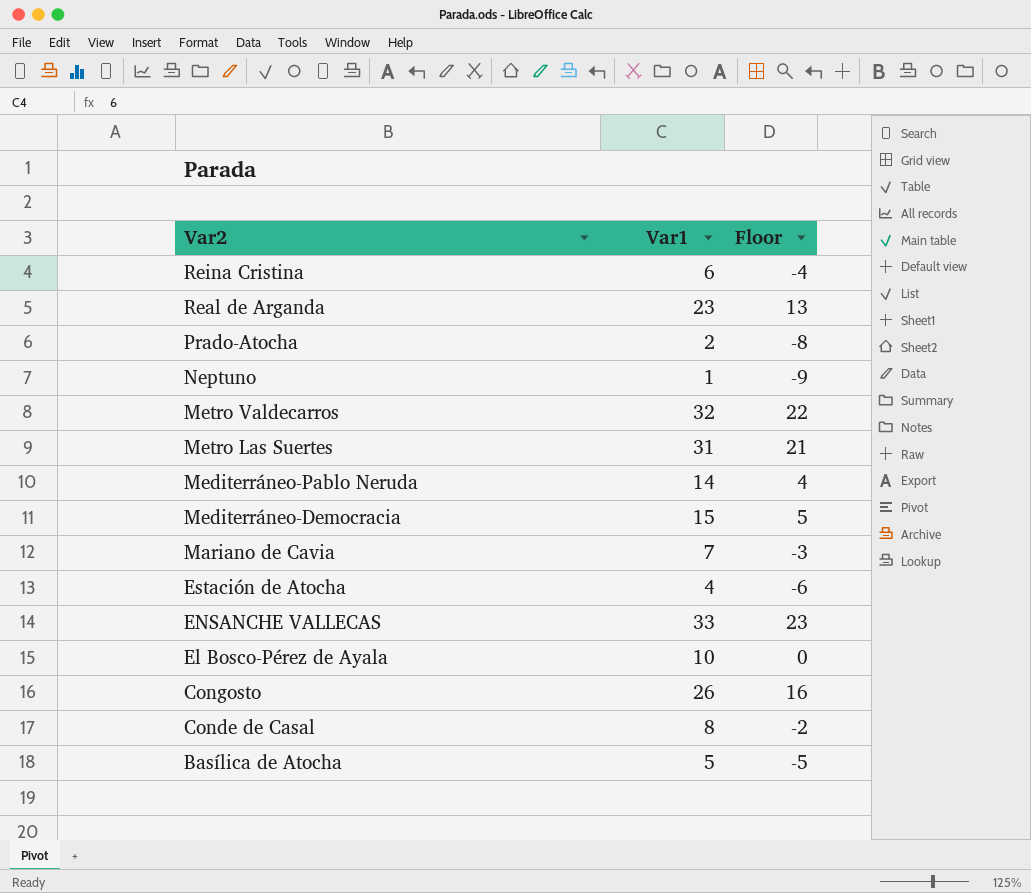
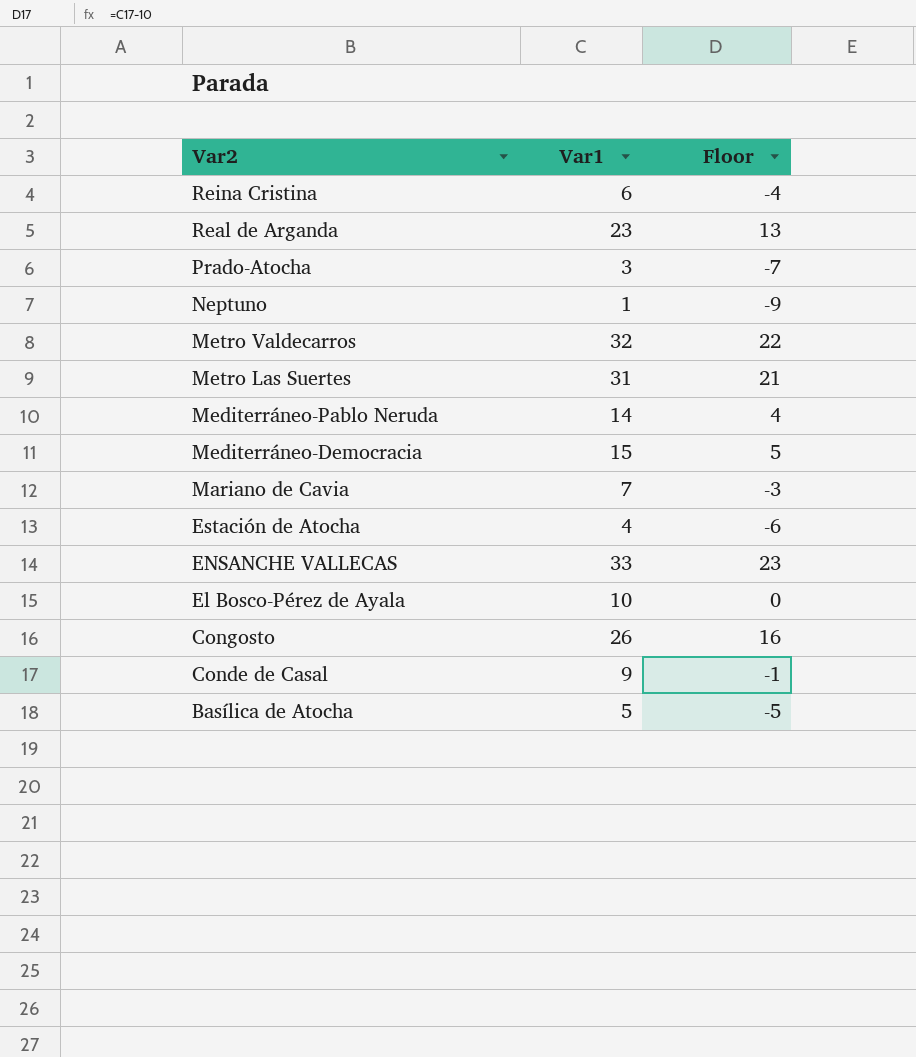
Prado-Atocha | Var1: 2 -> 3
Prado-Atocha | Floor: -8 -> -7
Conde de Casal | Var1: 8 -> 9
Conde de Casal | Floor: -2 -> -1

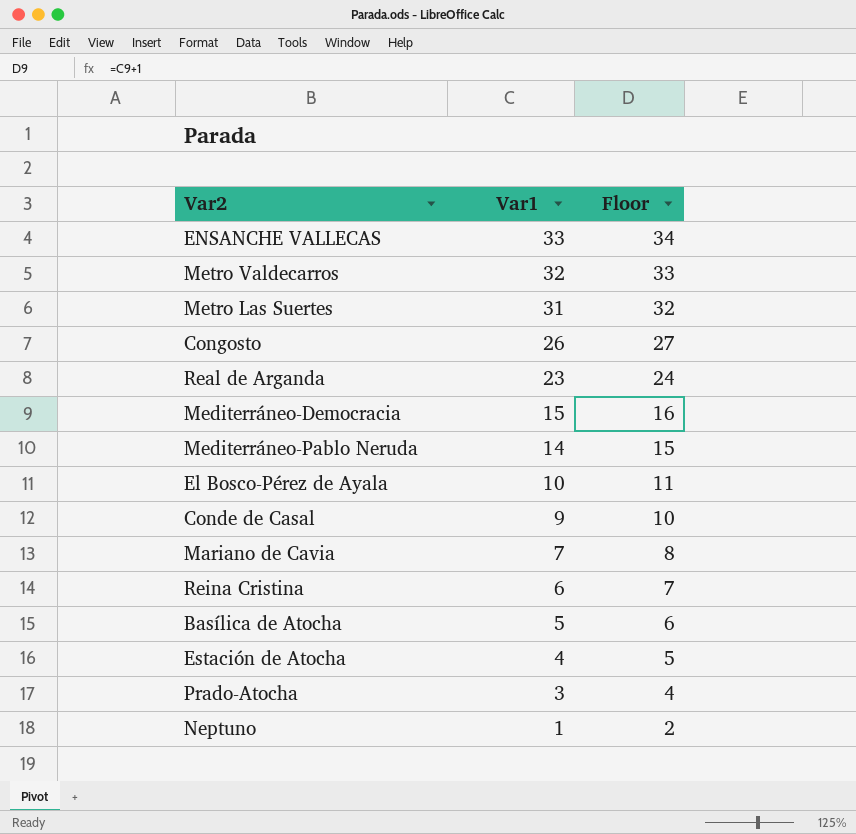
row order: Var2 descending -> Var1 descending
column Floor | formula: [Var1] - 10 -> [Var1] + 1

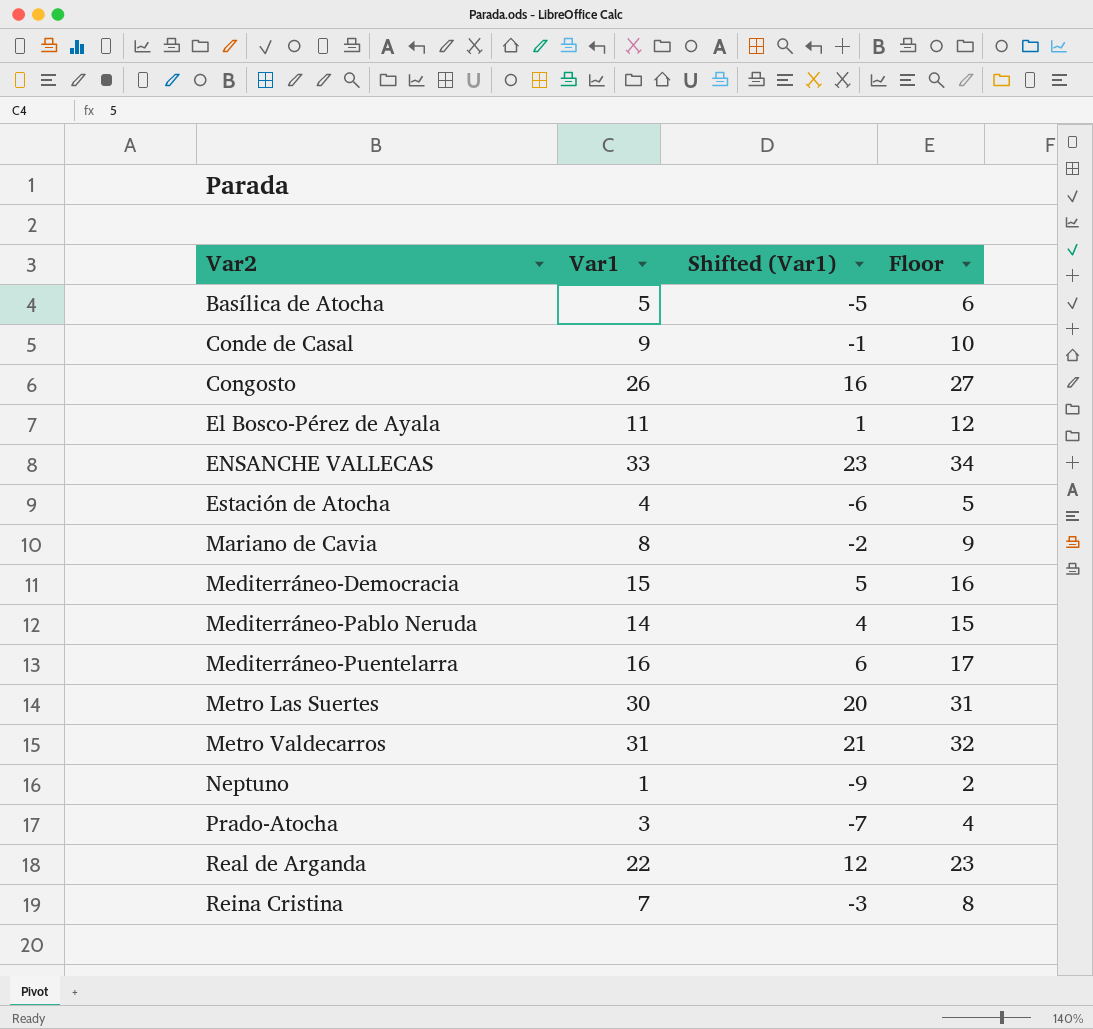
row order: Var1 descending -> Var2 ascending
column Shifted (Var1) | formula: none -> [Var1] - 10
El Bosco-Pérez de Ayala | Var1: 10 -> 11
El Bosco-Pérez de Ayala | Floor: 11 -> 12
Mariano de Cavia | Var1: 7 -> 8
Mariano de Cavia | Floor: 8 -> 9
row Mediterráneo-Puentelarra: none -> 16 | 6 | 17
Metro Las Suertes | Var1: 31 -> 30
Metro Las Suertes | Floor: 32 -> 31
Metro Valdecarros | Var1: 32 -> 31
Metro Valdecarros | Floor: 33 -> 32
Real de Arganda | Var1: 23 -> 22
Real de Arganda | Floor: 24 -> 23
Reina Cristina | Var1: 6 -> 7
Reina Cristina | Floor: 7 -> 8

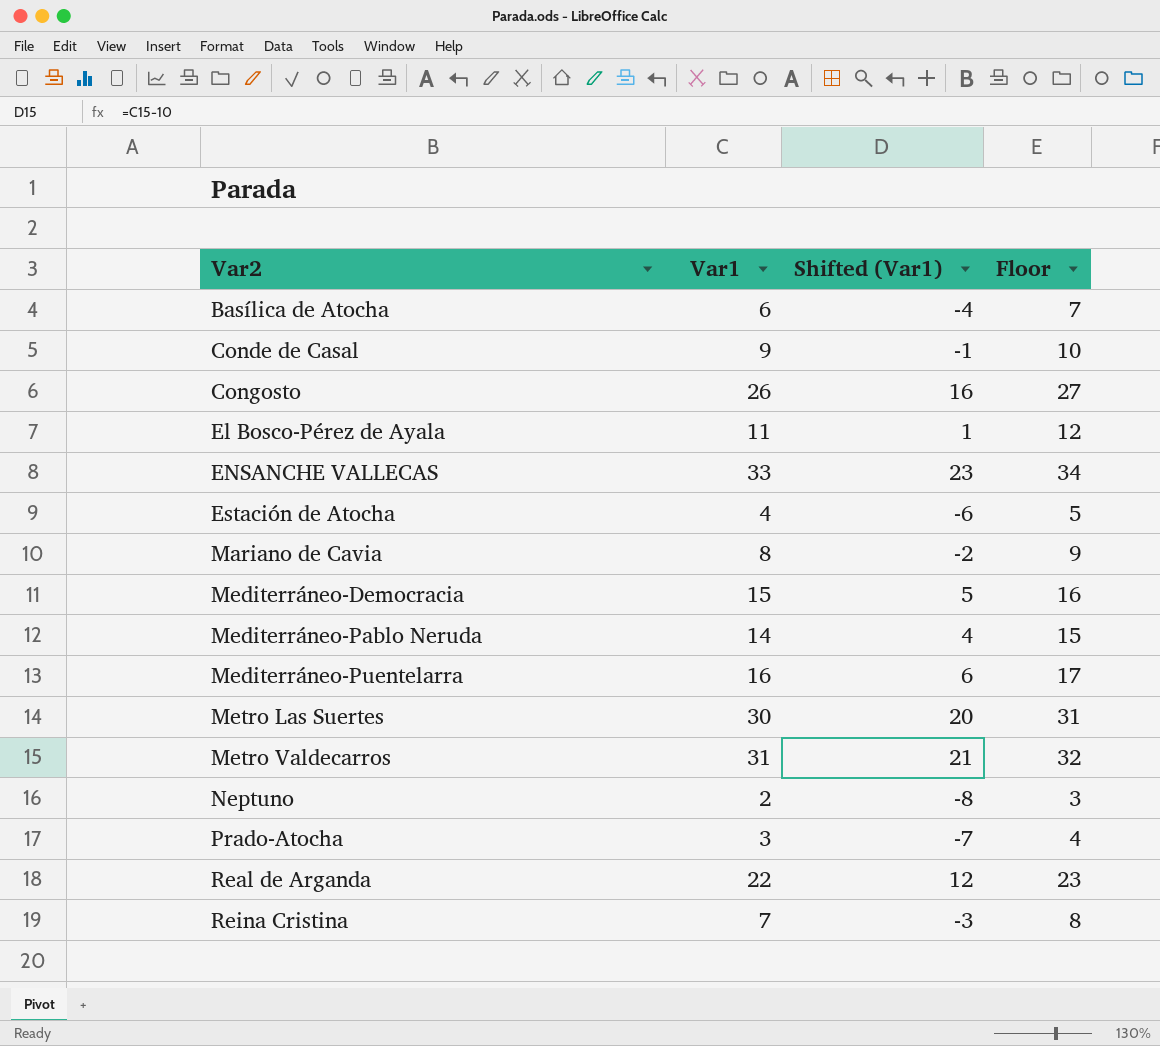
Basílica de Atocha | Var1: 5 -> 6
Basílica de Atocha | Shifted (Var1): -5 -> -4
Basílica de Atocha | Floor: 6 -> 7
Neptuno | Var1: 1 -> 2
Neptuno | Shifted (Var1): -9 -> -8
Neptuno | Floor: 2 -> 3

